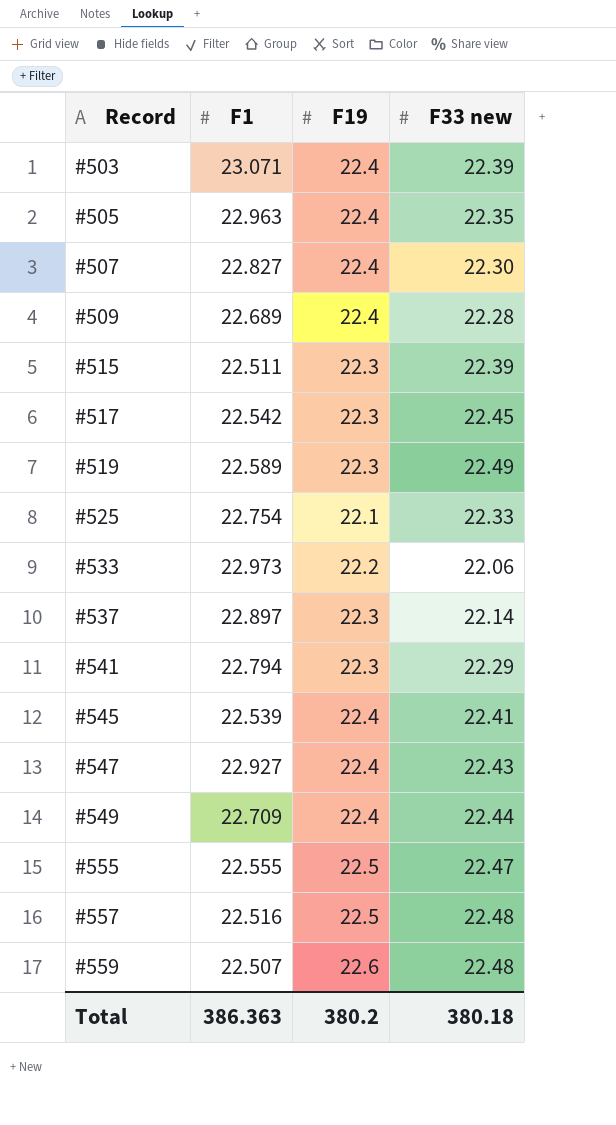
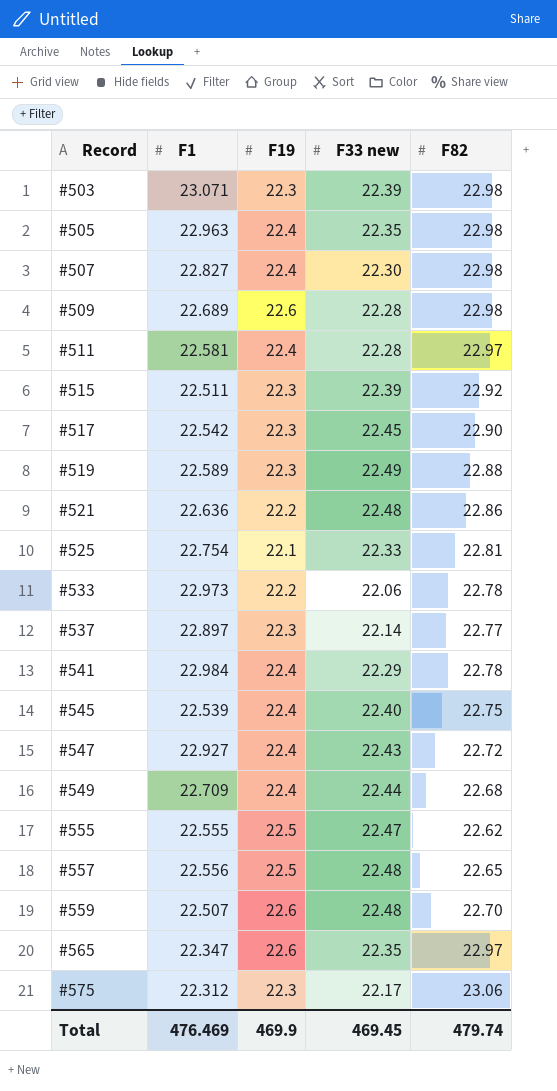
column F82 | position: none -> 5
#503 | F19: 22.4 -> 22.3
#509 | F19: 22.4 -> 22.6
row #511: none -> 22.581 | 22.4 | 22.28 | 22.97
row #521: none -> 22.636 | 22.2 | 22.48 | 22.86
#541 | F1: 22.794 -> 22.984
#541 | F19: 22.3 -> 22.4
#545 | F33 new: 22.41 -> 22.40
#557 | F1: 22.516 -> 22.556
row #565: none -> 22.347 | 22.6 | 22.35 | 22.97
row #575: none -> 22.312 | 22.3 | 22.17 | 23.06
Total | F1: 386.363 -> 476.469
Total | F19: 380.2 -> 469.9
Total | F33 new: 380.18 -> 469.45

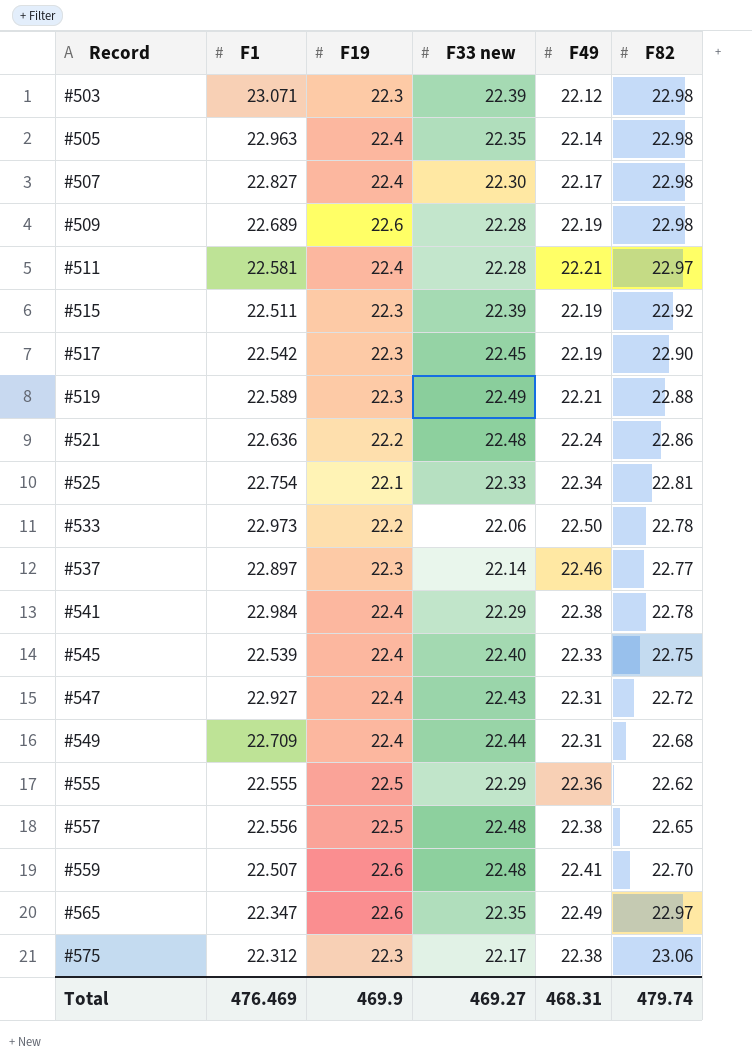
column F49 | position: none -> 5
#555 | F33 new: 22.47 -> 22.29
Total | F33 new: 469.45 -> 469.27

